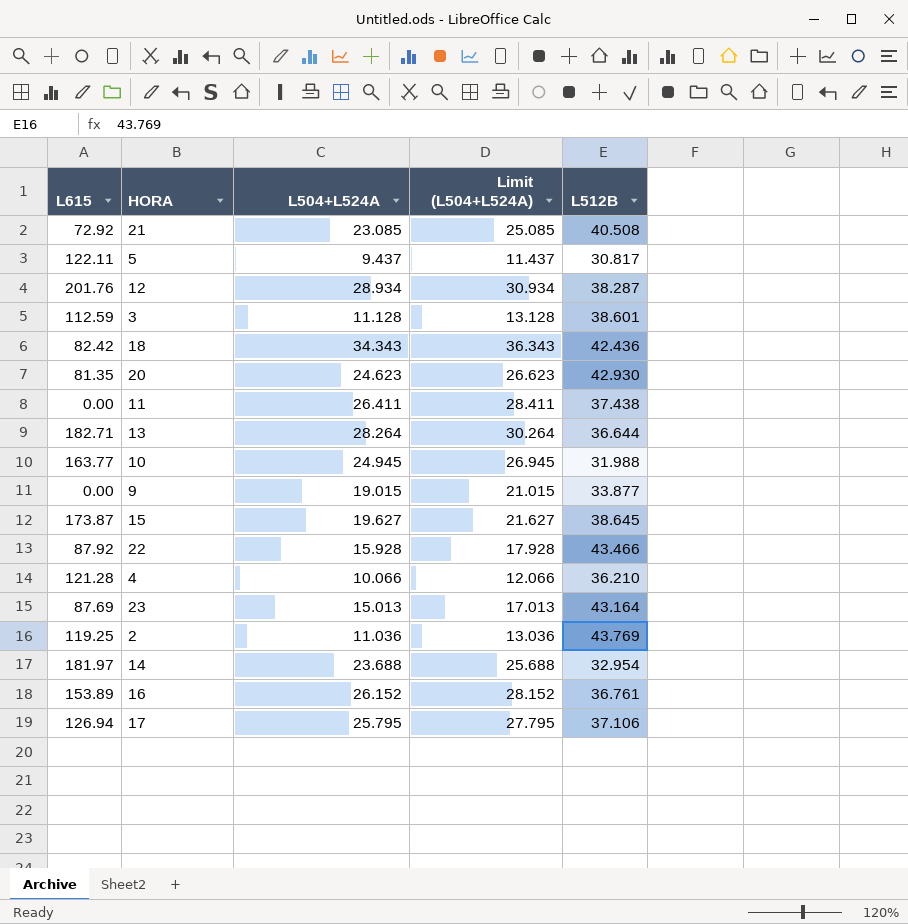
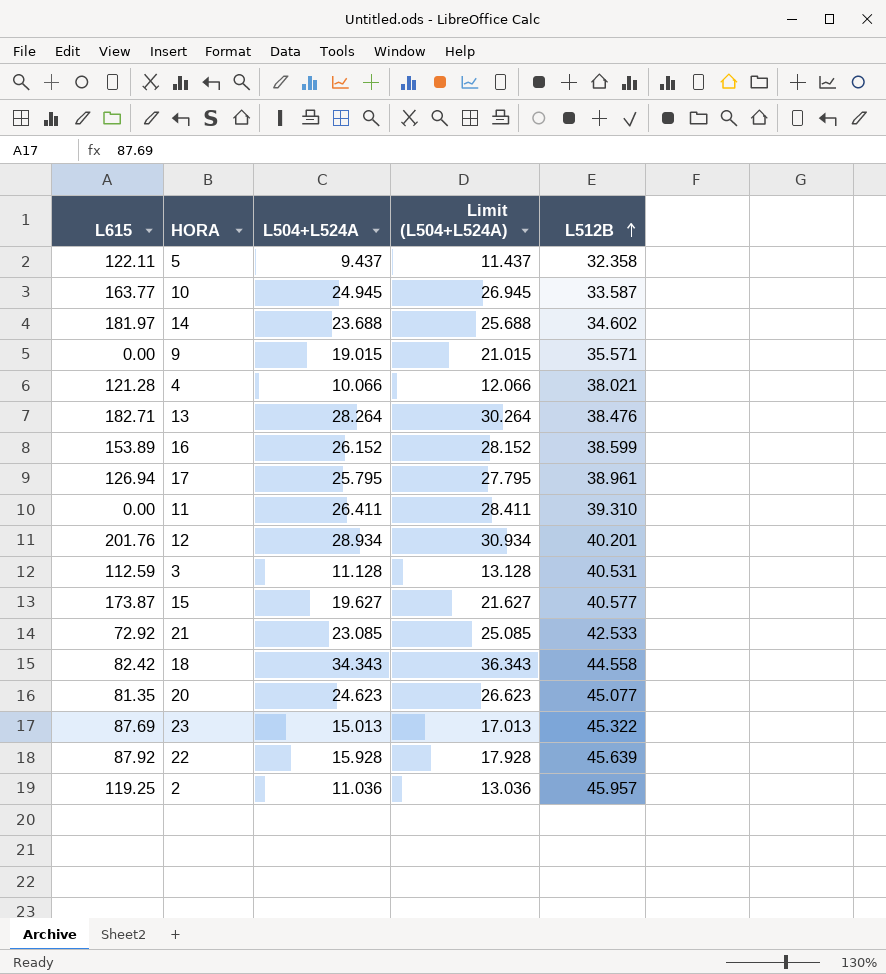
row order: none -> L512B ascending
5 | L512B: 30.817 -> 32.358
10 | L512B: 31.988 -> 33.587
14 | L512B: 32.954 -> 34.602
9 | L512B: 33.877 -> 35.571
4 | L512B: 36.210 -> 38.021
13 | L512B: 36.644 -> 38.476
16 | L512B: 36.761 -> 38.599
17 | L512B: 37.106 -> 38.961
11 | L512B: 37.438 -> 39.310
12 | L512B: 38.287 -> 40.201
3 | L512B: 38.601 -> 40.531
15 | L512B: 38.645 -> 40.577
21 | L512B: 40.508 -> 42.533
18 | L512B: 42.436 -> 44.558
20 | L512B: 42.930 -> 45.077
23 | L512B: 43.164 -> 45.322
22 | L512B: 43.466 -> 45.639
2 | L512B: 43.769 -> 45.957

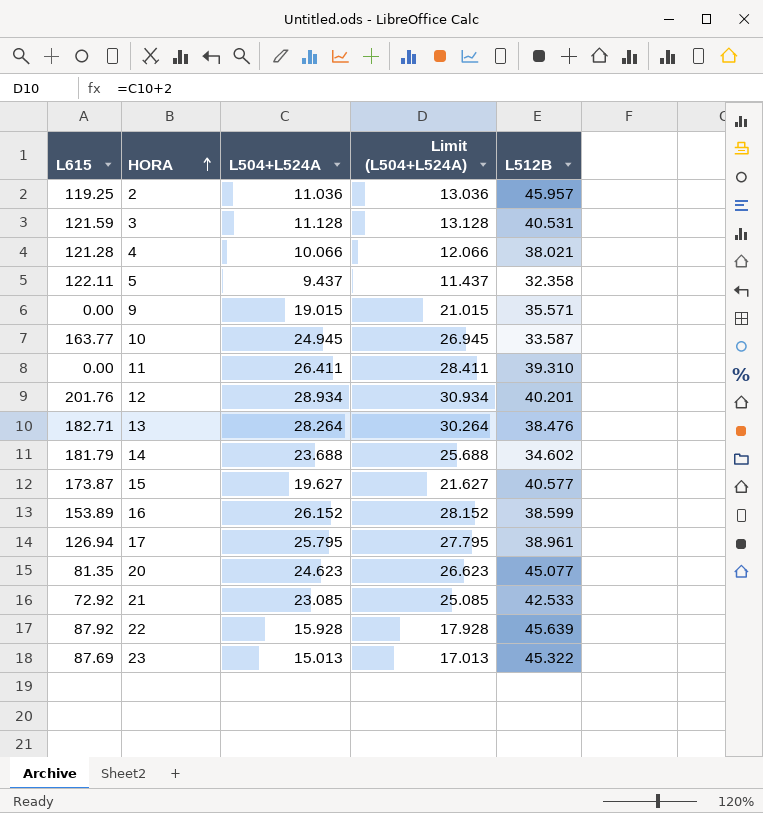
row order: L512B ascending -> HORA ascending
row 18: 82.42 | 34.343 | 36.343 | 44.558 -> none
3 | L615: 112.59 -> 121.59
14 | L615: 181.97 -> 181.79

